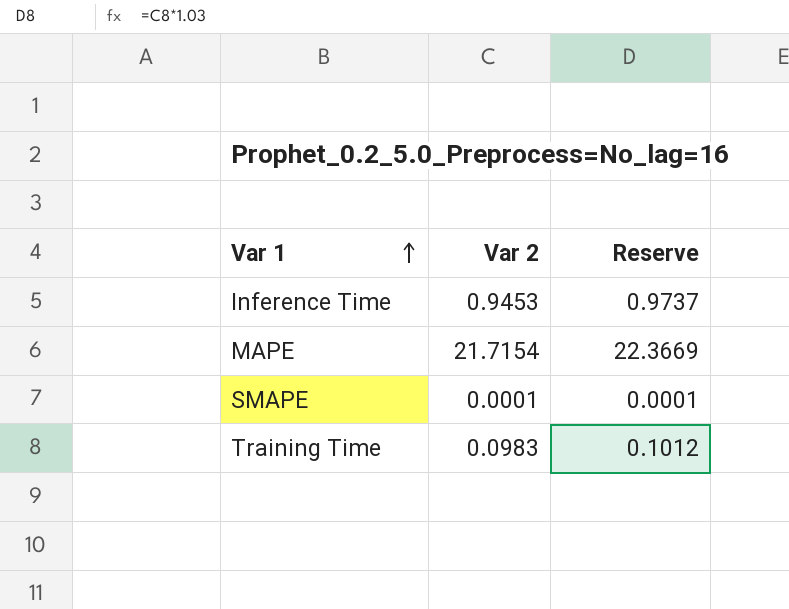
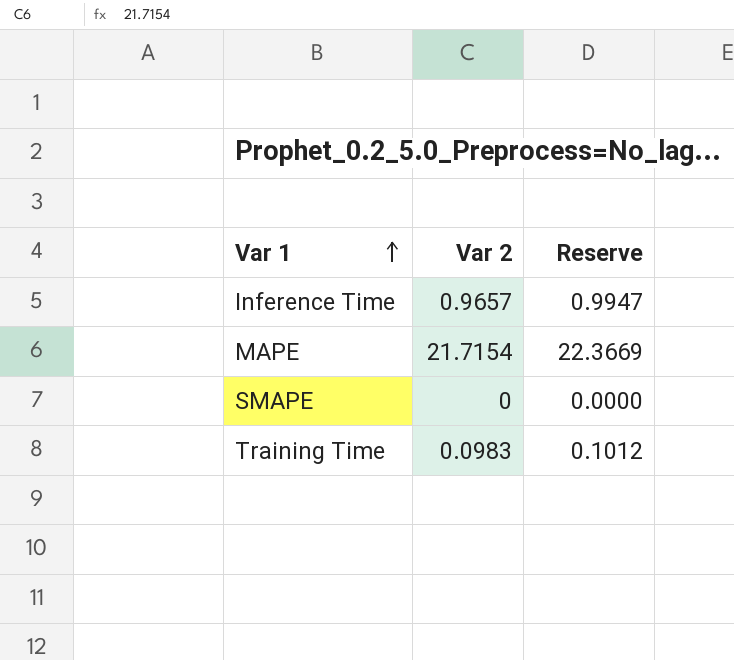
Inference Time | Var 2: 0.9453 -> 0.9657
Inference Time | Reserve: 0.9737 -> 0.9947
SMAPE | Var 2: 0.0001 -> 0
SMAPE | Reserve: 0.0001 -> 0.0000

